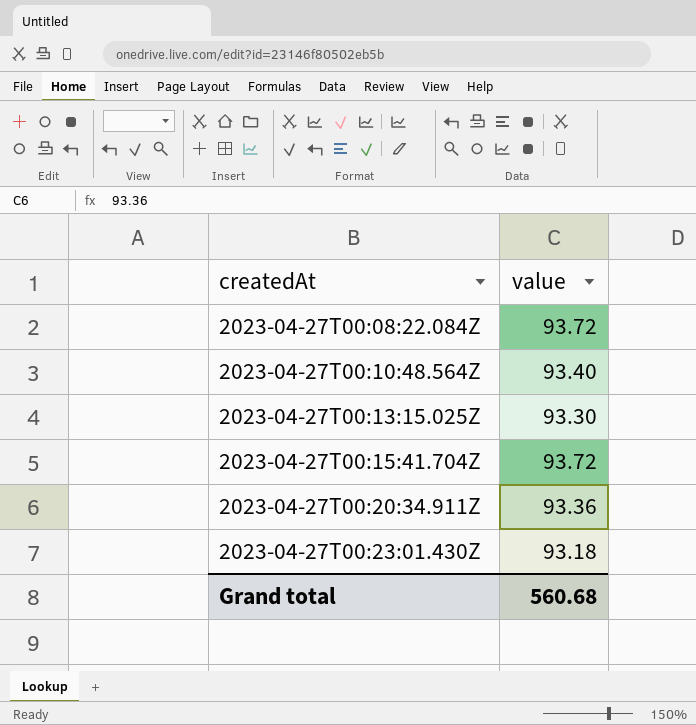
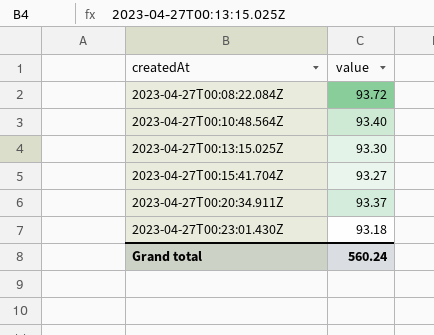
2023-04-27T00:15:41.704Z | value: 93.72 -> 93.27
2023-04-27T00:20:34.911Z | value: 93.36 -> 93.37
Grand total | value: 560.68 -> 560.24

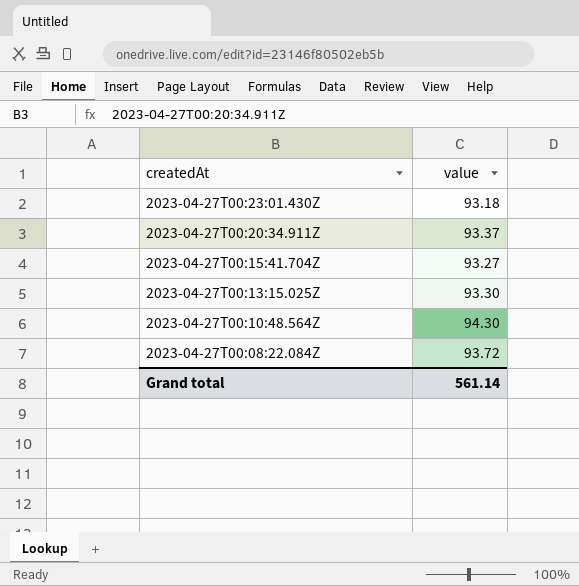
row order: createdAt ascending -> createdAt descending
2023-04-27T00:10:48.564Z | value: 93.40 -> 94.30
Grand total | value: 560.24 -> 561.14

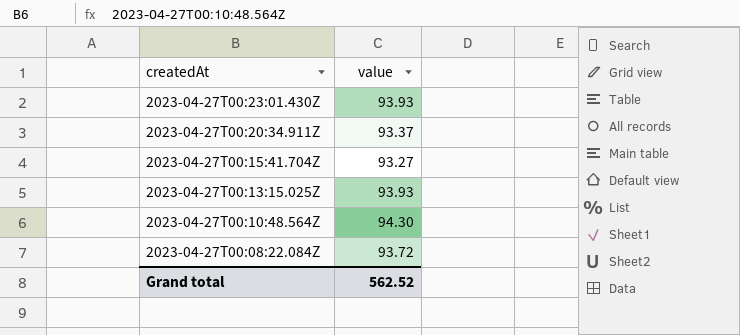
2023-04-27T00:23:01.430Z | value: 93.18 -> 93.93
2023-04-27T00:13:15.025Z | value: 93.30 -> 93.93
Grand total | value: 561.14 -> 562.52

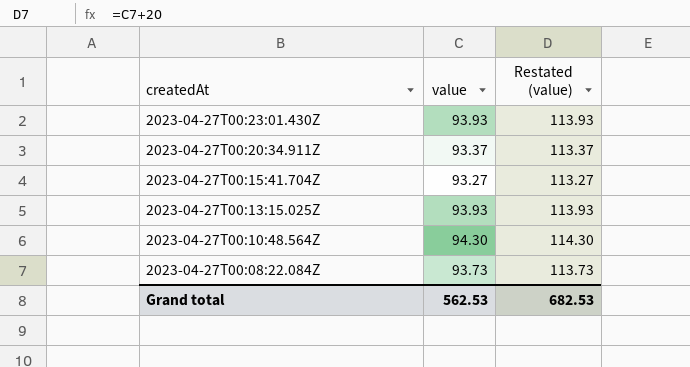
column Restated (value) | formula: none -> [value] + 20
2023-04-27T00:08:22.084Z | value: 93.72 -> 93.73
Grand total | value: 562.52 -> 562.53

